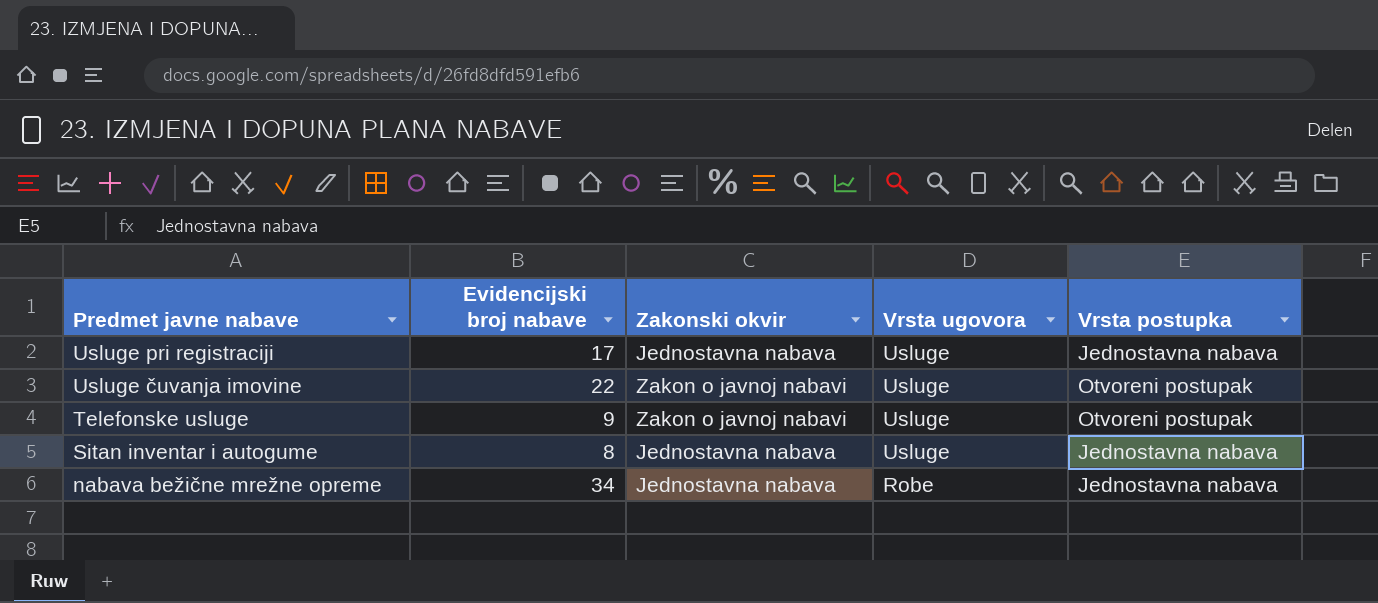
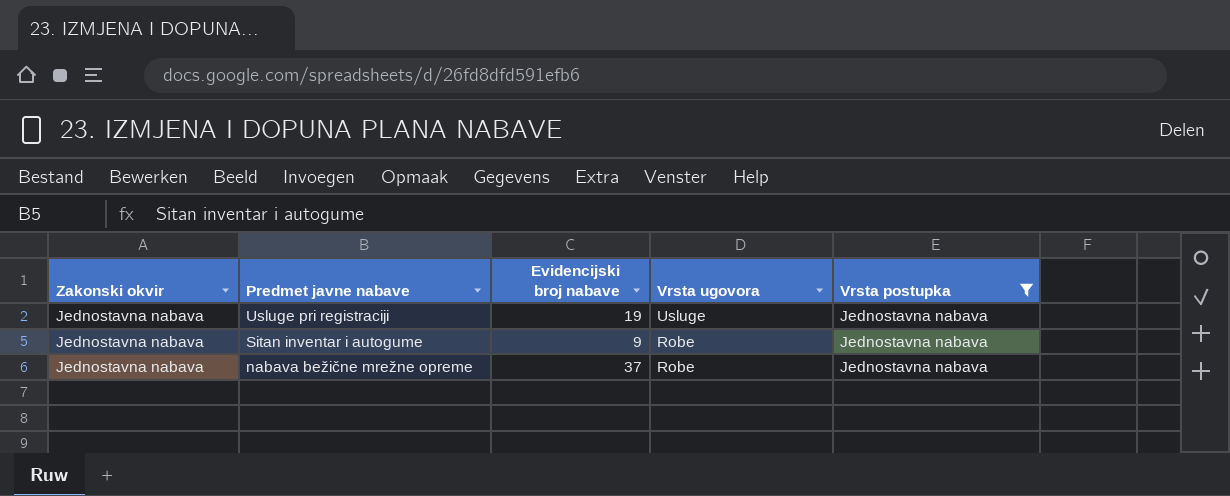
filter: none -> Vrsta postupka = Jednostavna nabava
column Zakonski okvir | position: 3 -> 1
Usluge pri registraciji | Evidencijski broj nabave: 17 -> 19
Sitan inventar i autogume | Evidencijski broj nabave: 8 -> 9
Sitan inventar i autogume | Vrsta ugovora: Usluge -> Robe
nabava bežične mrežne opreme | Evidencijski broj nabave: 34 -> 37

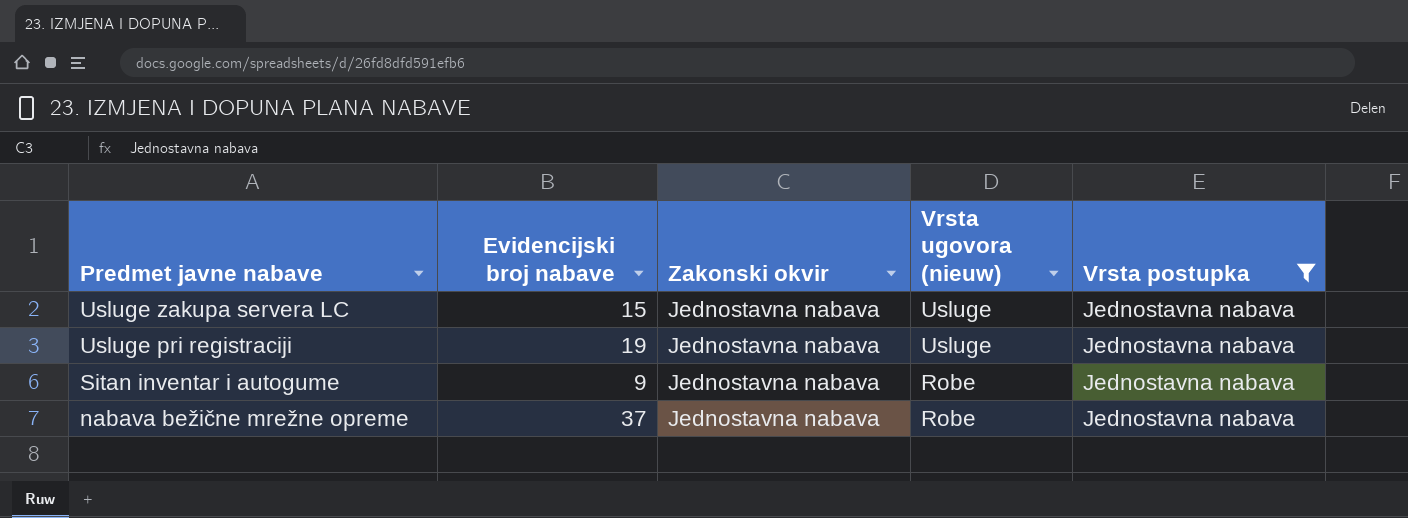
column Zakonski okvir | position: 1 -> 3
column name: Vrsta ugovora -> Vrsta ugovora (nieuw)
row Usluge zakupa servera LC: none -> 15 | Jednostavna nabava | Usluge | Jednostavna nabava

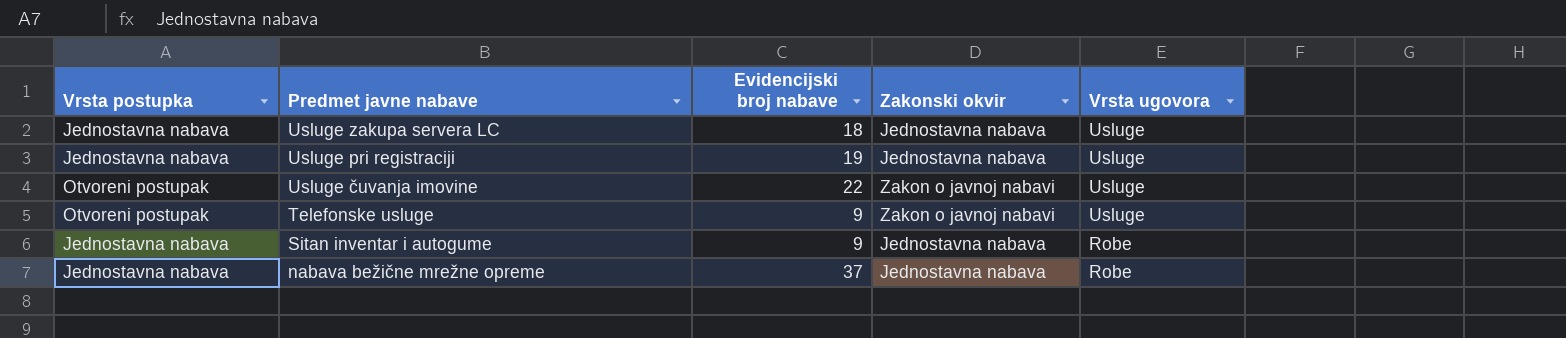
filter: Vrsta postupka = Jednostavna nabava -> none
column Vrsta postupka | position: 5 -> 1
column name: Vrsta ugovora (nieuw) -> Vrsta ugovora
Usluge zakupa servera LC | Evidencijski broj nabave: 15 -> 18

